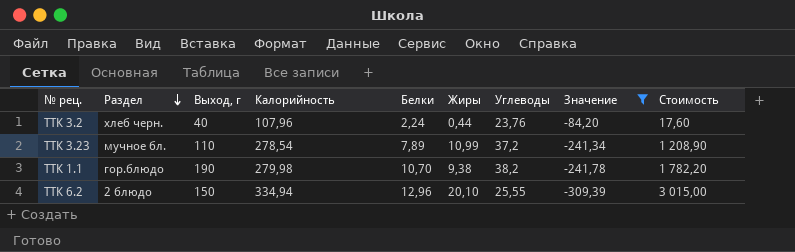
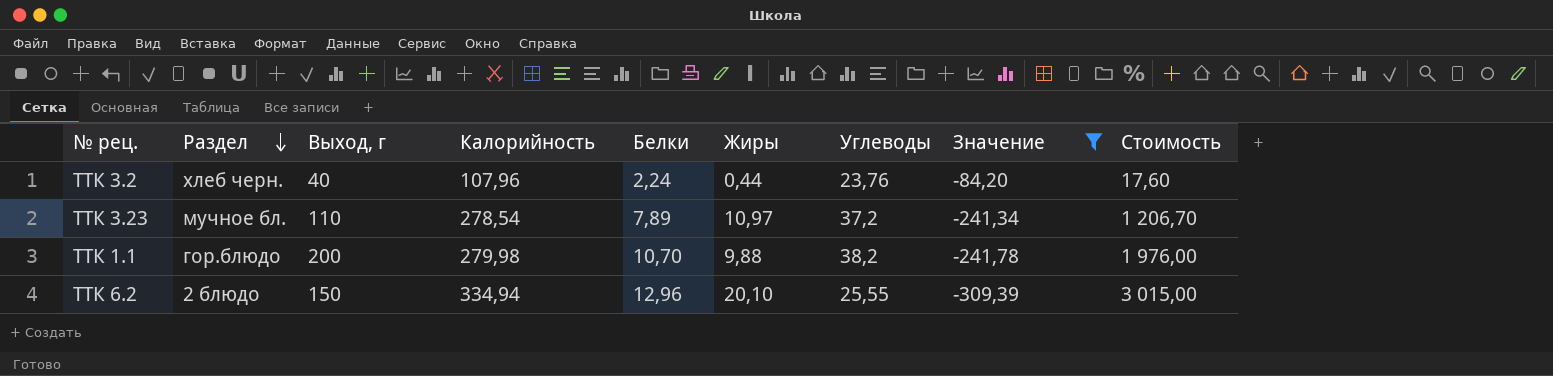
ТТК 3.23 | Жиры: 10,99 -> 10,97
ТТК 3.23 | Стоимость: 1 208,90 -> 1 206,70
ТТК 1.1 | Выход, г: 190 -> 200
ТТК 1.1 | Жиры: 9,38 -> 9,88
ТТК 1.1 | Стоимость: 1 782,20 -> 1 976,00

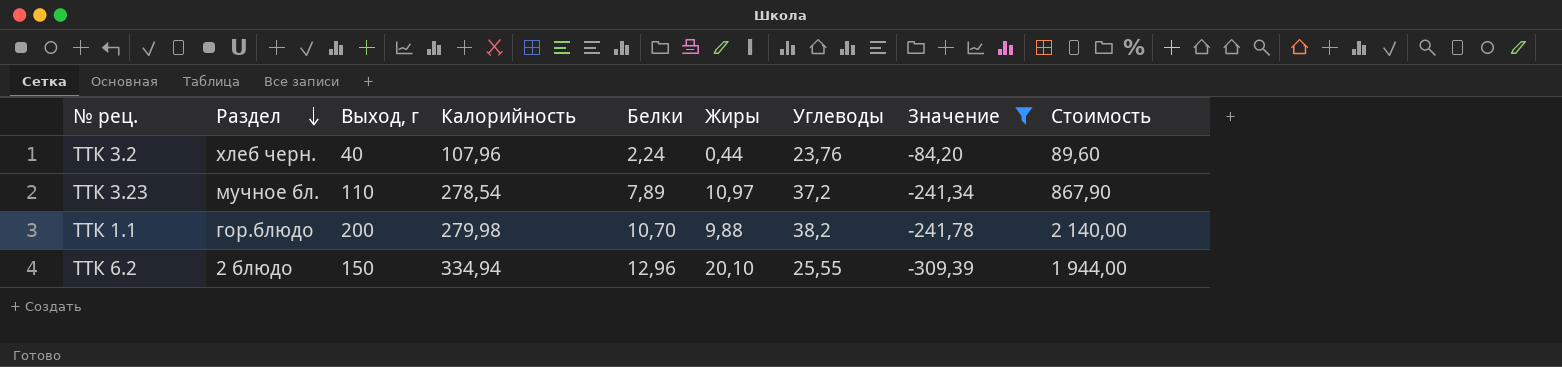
column Стоимость | formula: [Выход, г] * [Жиры] -> [Выход, г] * [Белки]

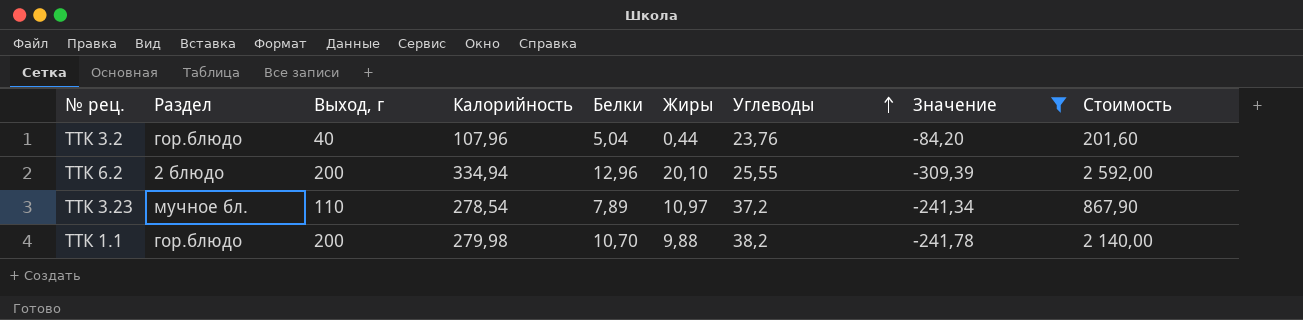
row order: Раздел descending -> Углеводы ascending
ТТК 3.2 | Раздел: хлеб черн. -> гор.блюдо
ТТК 3.2 | Белки: 2,24 -> 5,04
ТТК 3.2 | Стоимость: 89,60 -> 201,60
ТТК 6.2 | Выход, г: 150 -> 200
ТТК 6.2 | Стоимость: 1 944,00 -> 2 592,00

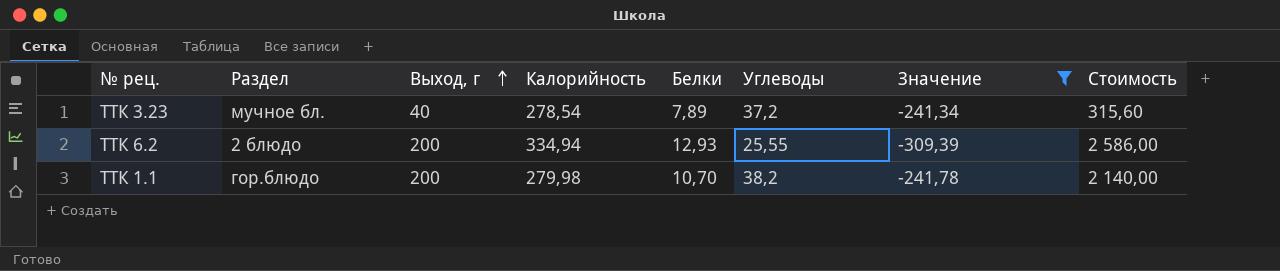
row order: Углеводы ascending -> Выход, г ascending
column Жиры | position: 6 -> none
row ТТК 3.2: гор.блюдо | 40 | 107,96 | 5,04 | 0,44 | 23,76 | -84,20 | 201,60 -> none
ТТК 3.23 | Выход, г: 110 -> 40
ТТК 3.23 | Стоимость: 867,90 -> 315,60
ТТК 6.2 | Белки: 12,96 -> 12,93
ТТК 6.2 | Стоимость: 2 592,00 -> 2 586,00

